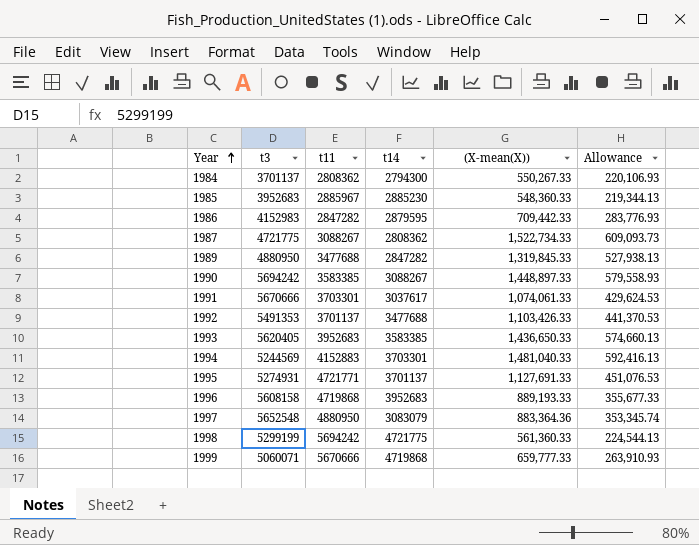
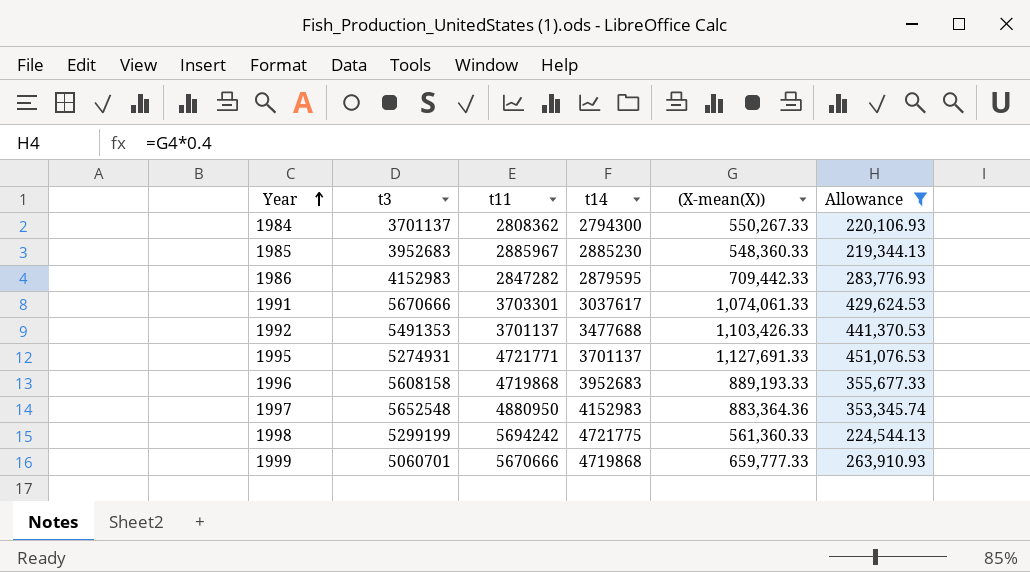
filter: none -> Allowance <= 451,076.53
1997 | t14: 3083079 -> 4152983
1999 | t3: 5060071 -> 5060701

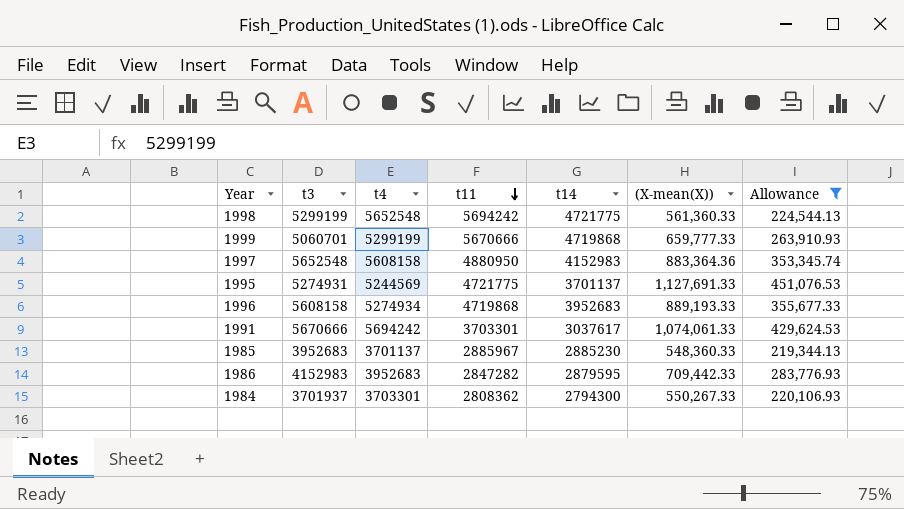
row order: Year ascending -> t11 descending
column t4 | position: none -> 3
row 1992: 5491353 | 3701137 | 3477688 | 1,103,426.33 | 441,370.53 -> none
1995 | t11: 4721771 -> 4721775
1984 | t3: 3701137 -> 3701937

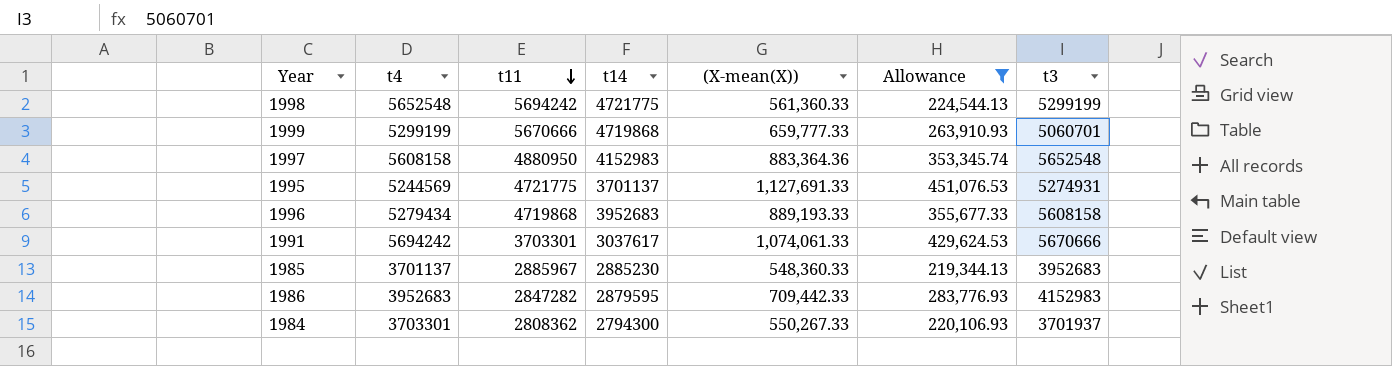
column t3 | position: 2 -> 7
1996 | t4: 5274934 -> 5279434

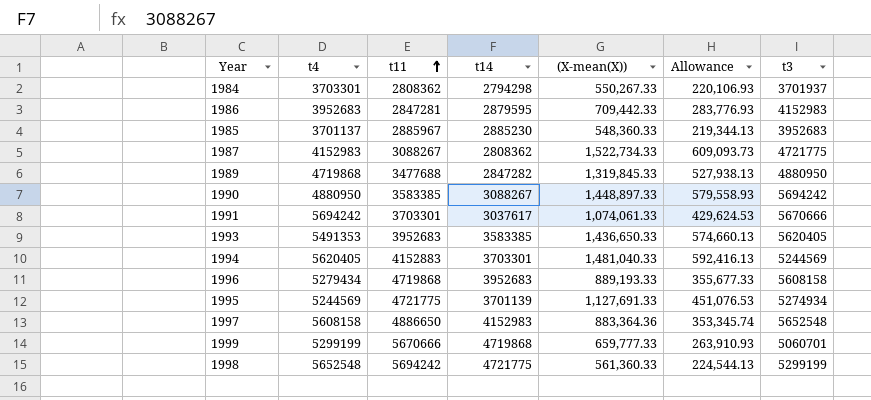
filter: Allowance <= 451,076.53 -> none
row order: t11 descending -> t11 ascending
1984 | t14: 2794300 -> 2794298
1986 | t11: 2847282 -> 2847281
1995 | t14: 3701137 -> 3701139
1995 | t3: 5274931 -> 5274934
1997 | t11: 4880950 -> 4886650

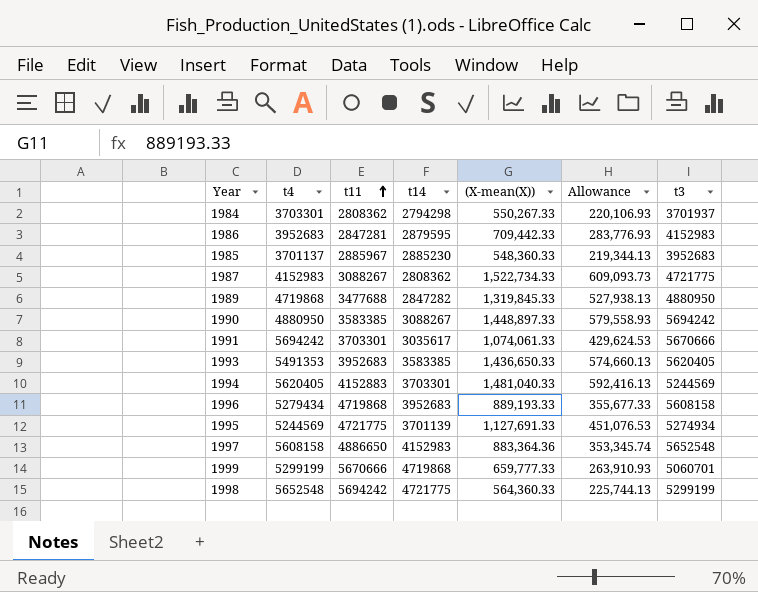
1991 | t14: 3037617 -> 3035617
1998 | (X-mean(X)): 561,360.33 -> 564,360.33
1998 | Allowance: 224,544.13 -> 225,744.13

